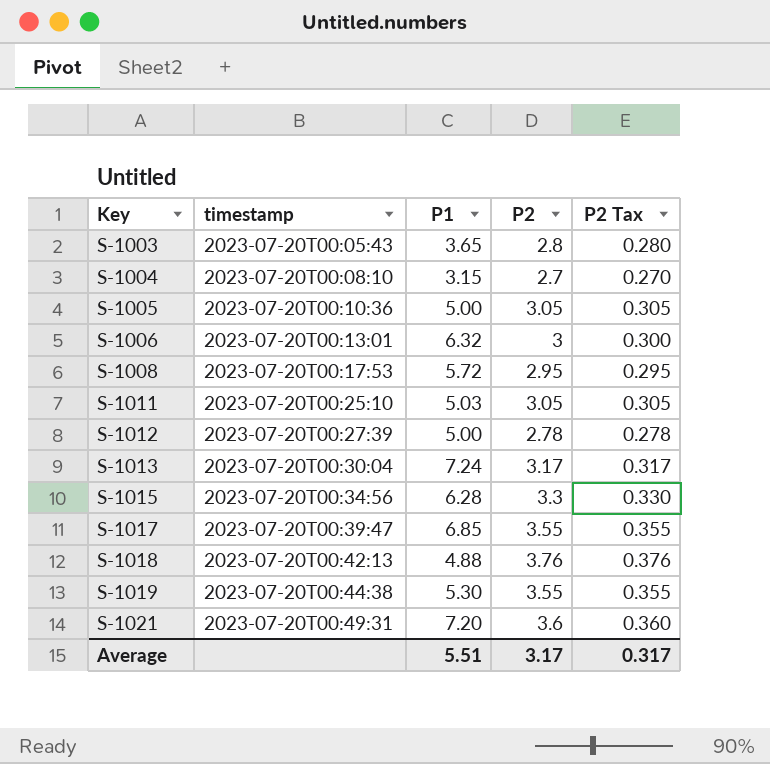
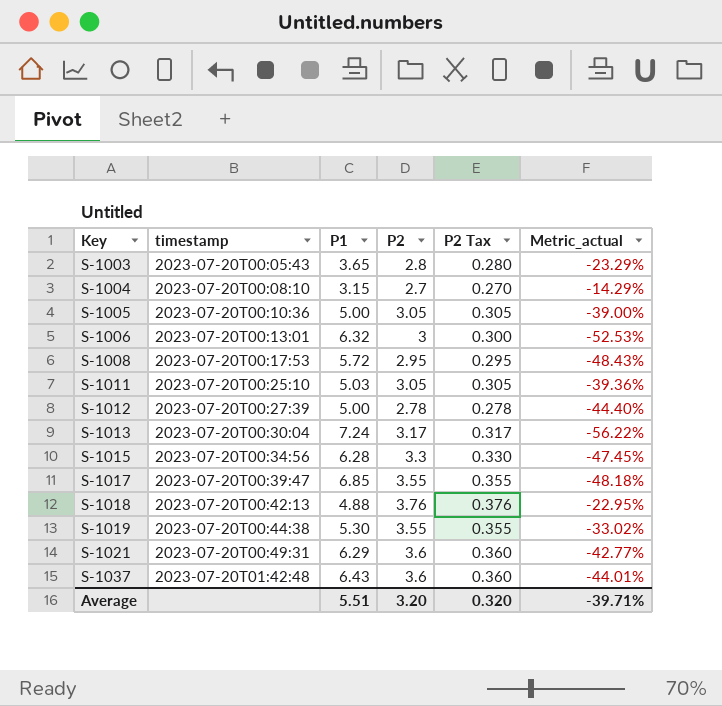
column Metric_actual | formula: none -> ([P2] - [P1]) / [P1]
S-1021 | P1: 7.20 -> 6.29
row S-1037: none -> 2023-07-20T01:42:48 | 6.43 | 3.6 | 0.360 | -44.01%
Average | P2: 3.17 -> 3.20
Average | P2 Tax: 0.317 -> 0.320

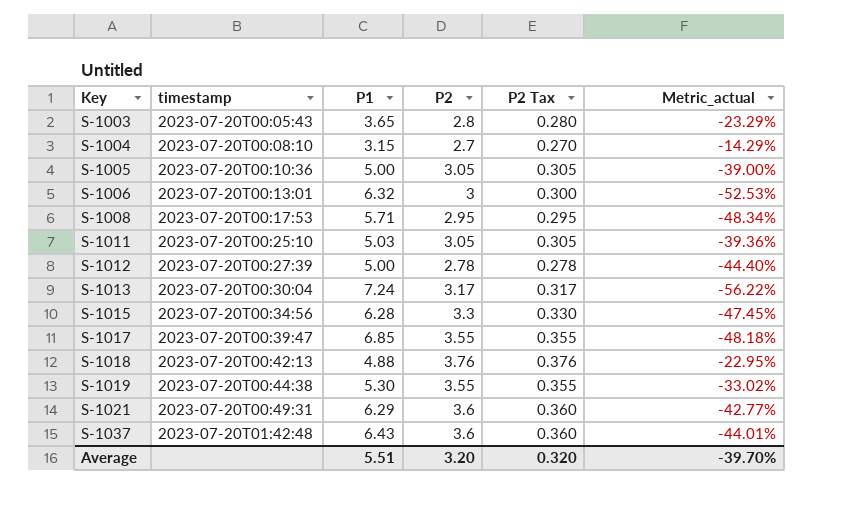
S-1008 | P1: 5.72 -> 5.71
S-1008 | Metric_actual: -48.43% -> -48.34%
Average | Metric_actual: -39.71% -> -39.70%

